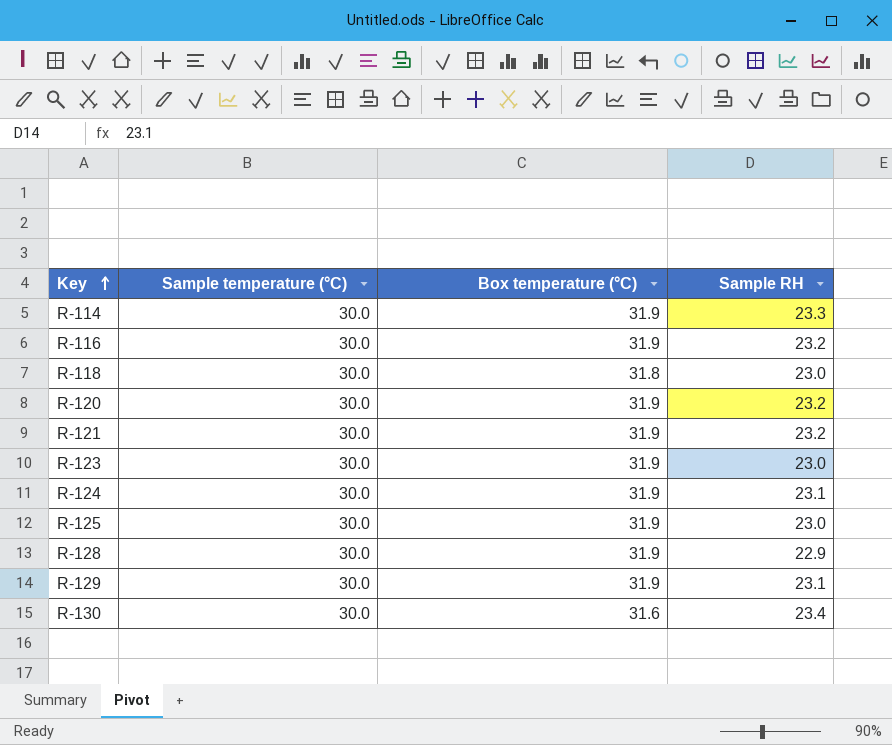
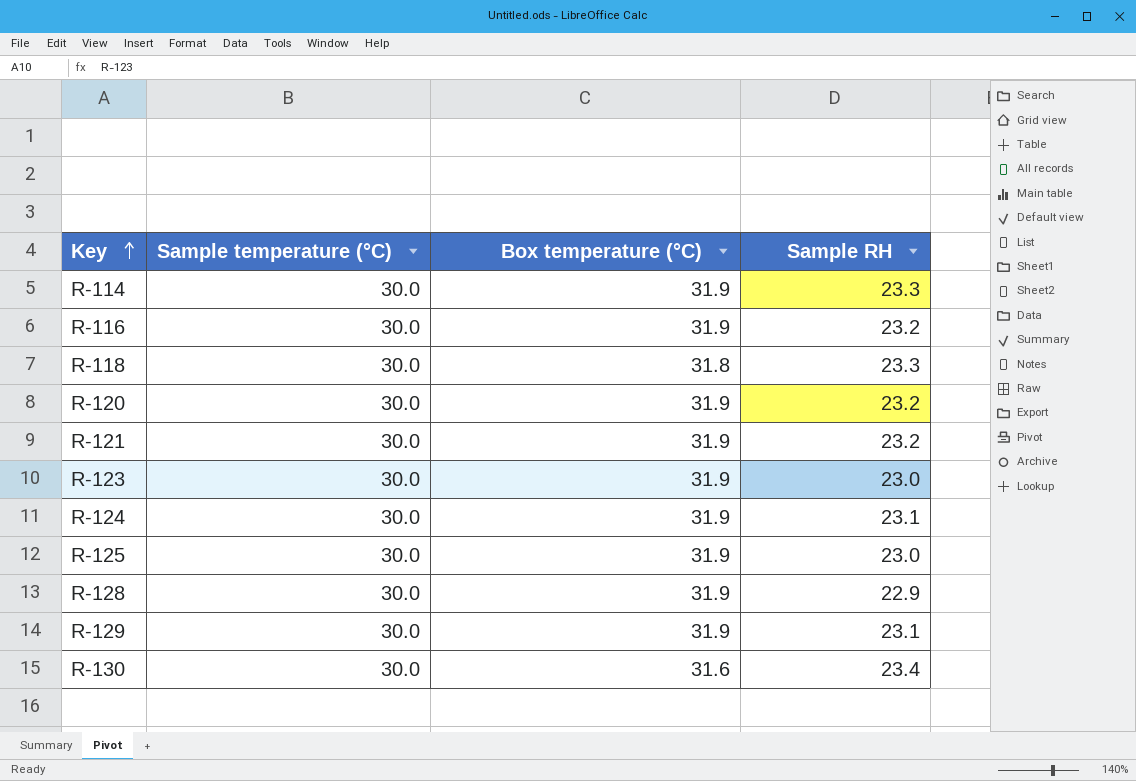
R-118 | Sample RH: 23.0 -> 23.3

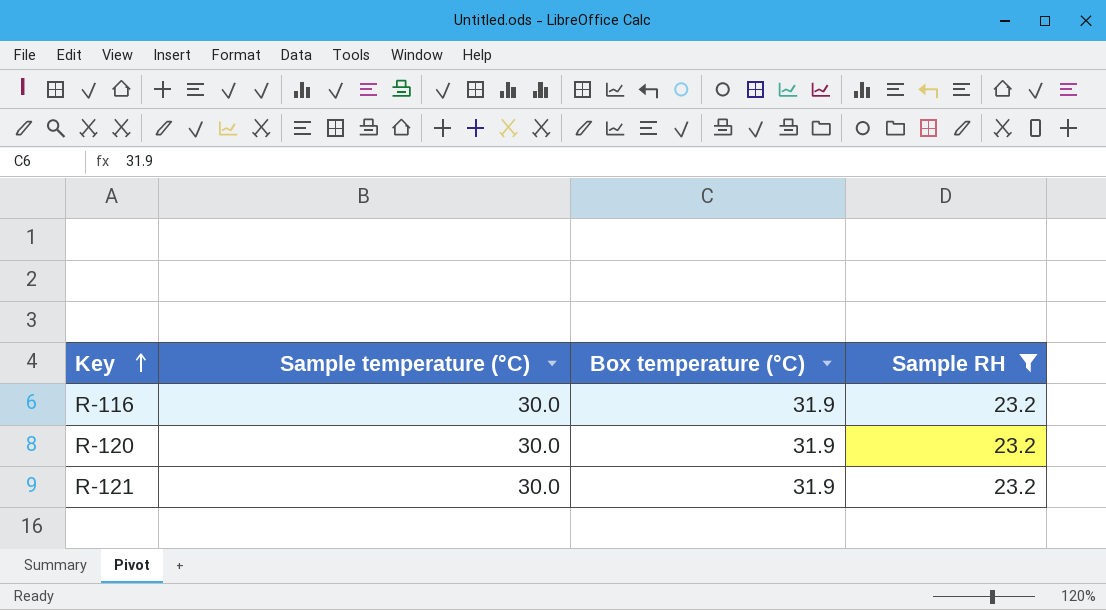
filter: none -> Sample RH = 23.2

